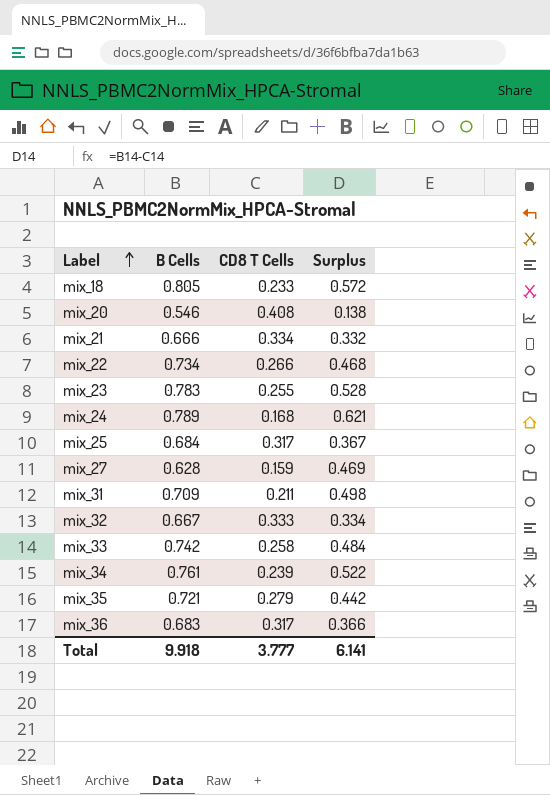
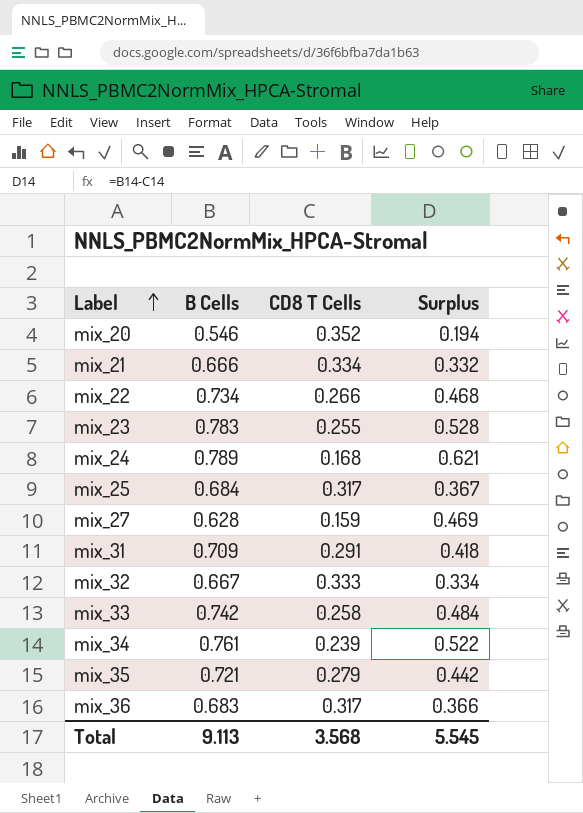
row mix_18: 0.805 | 0.233 | 0.572 -> none
mix_20 | CD8 T Cells: 0.408 -> 0.352
mix_20 | Surplus: 0.138 -> 0.194
mix_31 | CD8 T Cells: 0.211 -> 0.291
mix_31 | Surplus: 0.498 -> 0.418
Total | B Cells: 9.918 -> 9.113
Total | CD8 T Cells: 3.777 -> 3.568
Total | Surplus: 6.141 -> 5.545

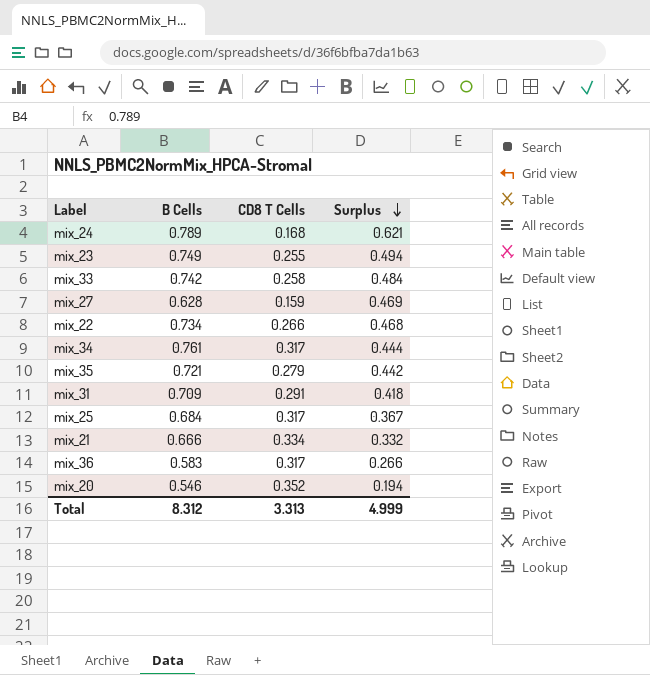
row order: Label ascending -> Surplus descending
row mix_32: 0.667 | 0.333 | 0.334 -> none
mix_23 | B Cells: 0.783 -> 0.749
mix_23 | Surplus: 0.528 -> 0.494
mix_34 | CD8 T Cells: 0.239 -> 0.317
mix_34 | Surplus: 0.522 -> 0.444
mix_36 | B Cells: 0.683 -> 0.583
mix_36 | Surplus: 0.366 -> 0.266
Total | B Cells: 9.113 -> 8.312
Total | CD8 T Cells: 3.568 -> 3.313
Total | Surplus: 5.545 -> 4.999

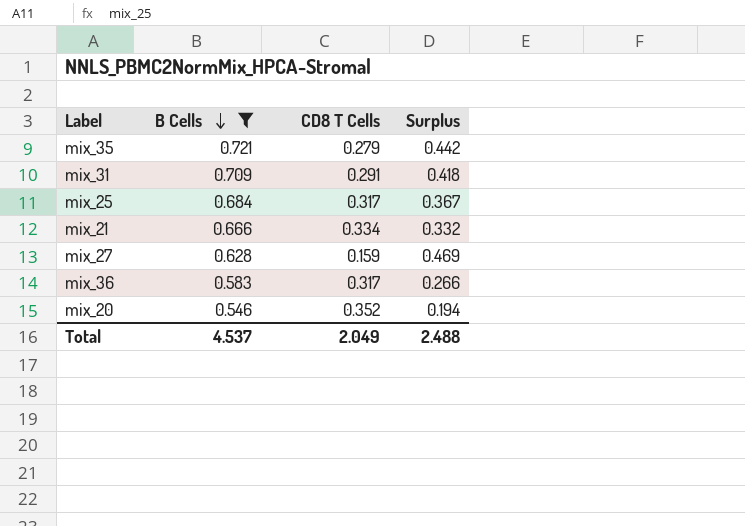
filter: none -> B Cells <= 0.721
row order: Surplus descending -> B Cells descending
Total | B Cells: 8.312 -> 4.537
Total | CD8 T Cells: 3.313 -> 2.049
Total | Surplus: 4.999 -> 2.488

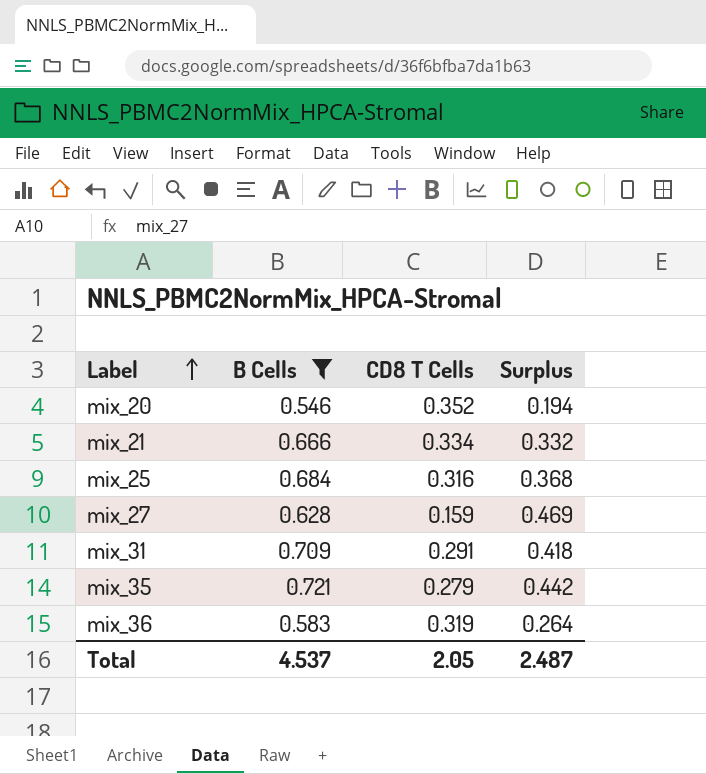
row order: B Cells descending -> Label ascending
mix_25 | CD8 T Cells: 0.317 -> 0.316
mix_25 | Surplus: 0.367 -> 0.368
mix_36 | CD8 T Cells: 0.317 -> 0.319
mix_36 | Surplus: 0.266 -> 0.264
Total | CD8 T Cells: 2.049 -> 2.05
Total | Surplus: 2.488 -> 2.487

